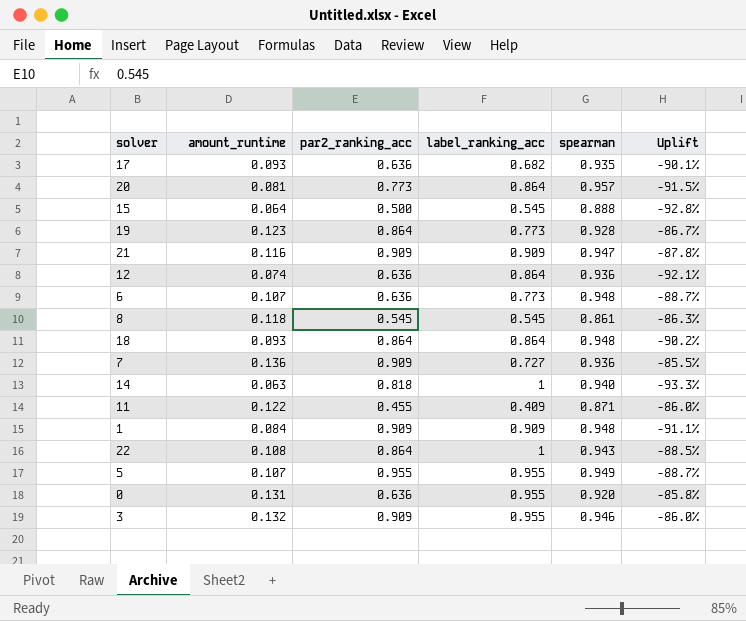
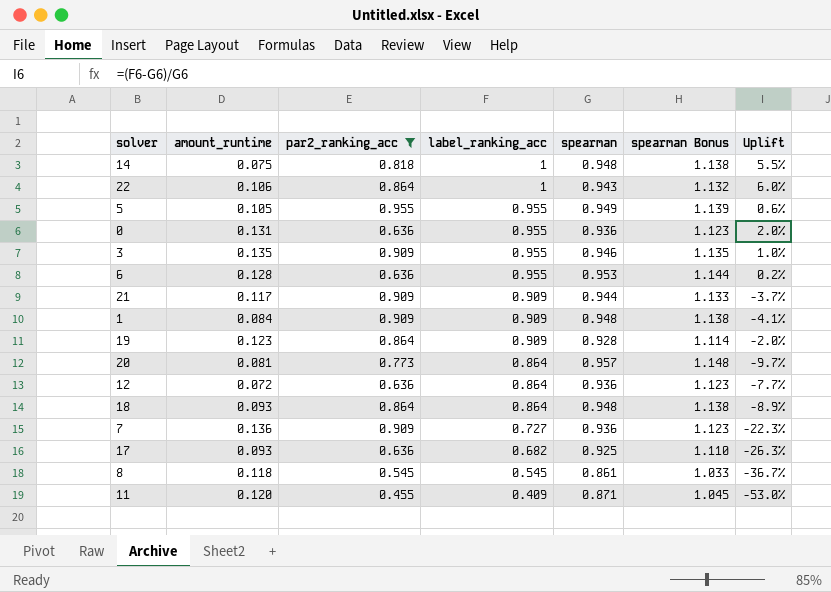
filter: none -> par2_ranking_acc != 0.500
row order: none -> label_ranking_acc descending
column spearman Bonus | formula: none -> [spearman] * 1.2
column Uplift | formula: ([amount_runtime] - [spearman]) / [spearman] -> ([label_ranking_acc] - [spearman]) / [spearman]
14 | amount_runtime: 0.063 -> 0.075
14 | spearman: 0.940 -> 0.948
22 | amount_runtime: 0.108 -> 0.106
5 | amount_runtime: 0.107 -> 0.105
0 | spearman: 0.920 -> 0.936
3 | amount_runtime: 0.132 -> 0.135
6 | amount_runtime: 0.107 -> 0.128
6 | label_ranking_acc: 0.773 -> 0.955
6 | spearman: 0.948 -> 0.953
21 | amount_runtime: 0.116 -> 0.117
21 | spearman: 0.947 -> 0.944
19 | label_ranking_acc: 0.773 -> 0.909
12 | amount_runtime: 0.074 -> 0.072
17 | spearman: 0.935 -> 0.925
11 | amount_runtime: 0.122 -> 0.120

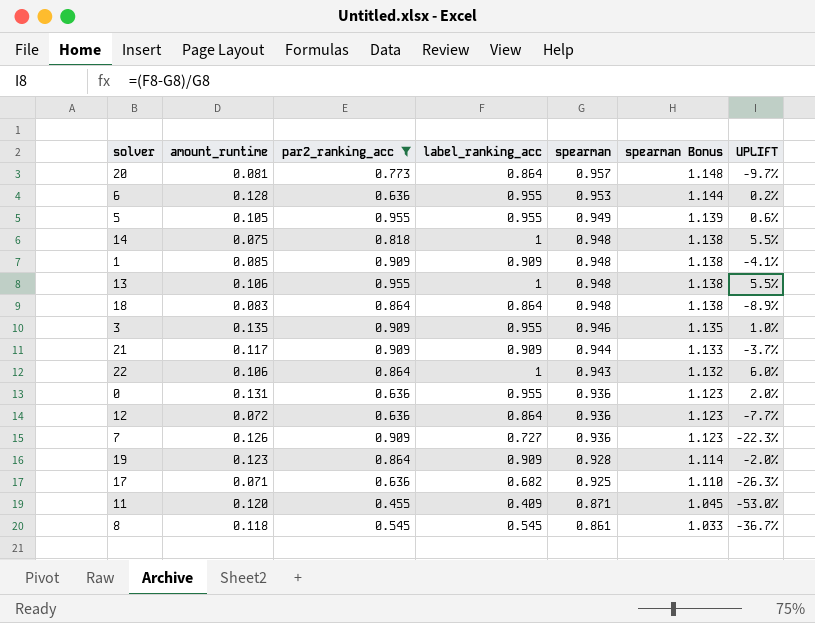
row order: label_ranking_acc descending -> spearman descending
column name: Uplift -> UPLIFT
1 | amount_runtime: 0.084 -> 0.085
row 13: none -> 0.106 | 0.955 | 1 | 0.948 | 1.138 | 5.5%
18 | amount_runtime: 0.093 -> 0.083
7 | amount_runtime: 0.136 -> 0.126
17 | amount_runtime: 0.093 -> 0.071

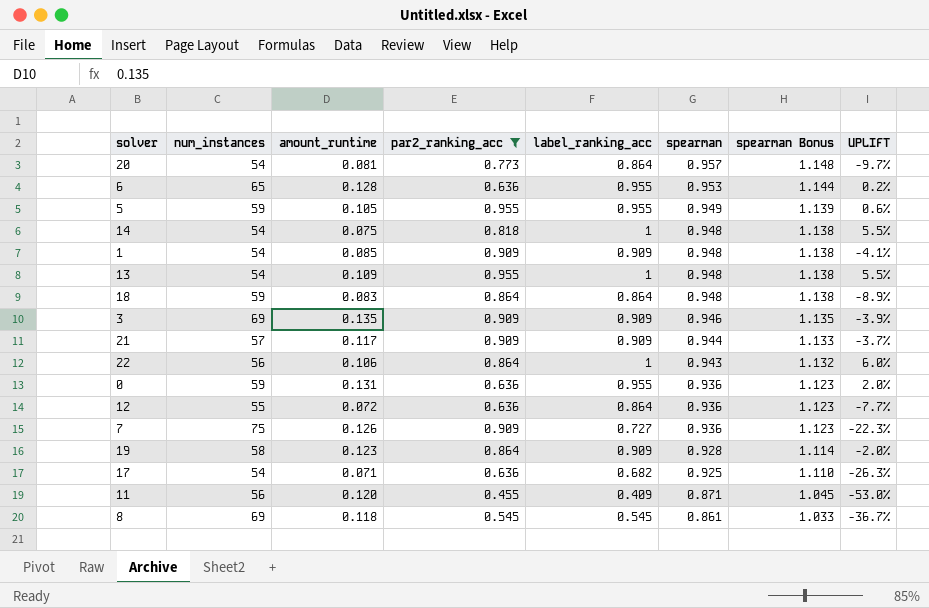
column num_instances | position: none -> 2
13 | amount_runtime: 0.106 -> 0.109
3 | label_ranking_acc: 0.955 -> 0.909
3 | UPLIFT: 1.0% -> -3.9%

